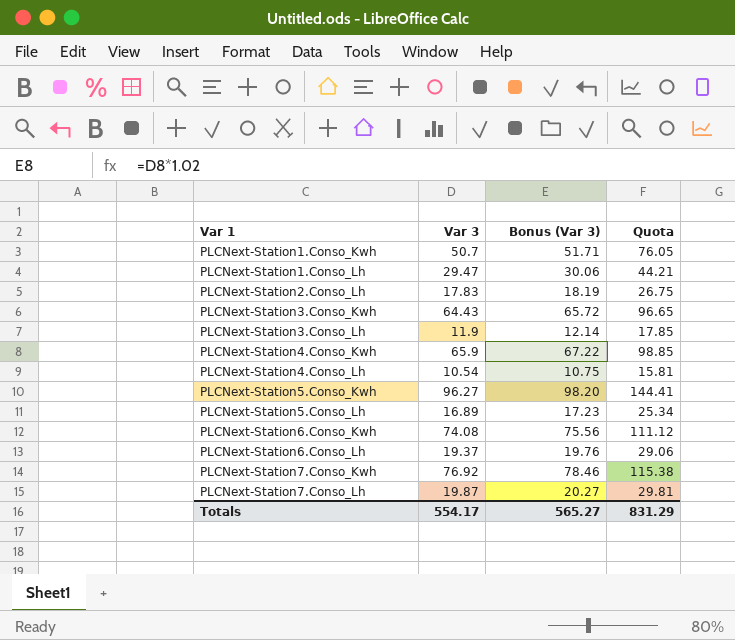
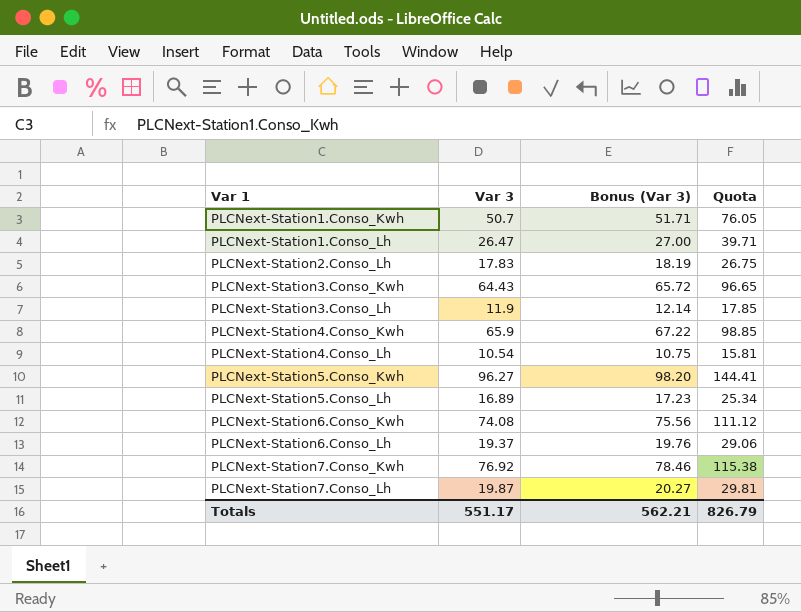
PLCNext-Station1.Conso_Lh | Var 3: 29.47 -> 26.47
PLCNext-Station1.Conso_Lh | Bonus (Var 3): 30.06 -> 27.00
PLCNext-Station1.Conso_Lh | Quota: 44.21 -> 39.71
Totals | Var 3: 554.17 -> 551.17
Totals | Bonus (Var 3): 565.27 -> 562.21
Totals | Quota: 831.29 -> 826.79

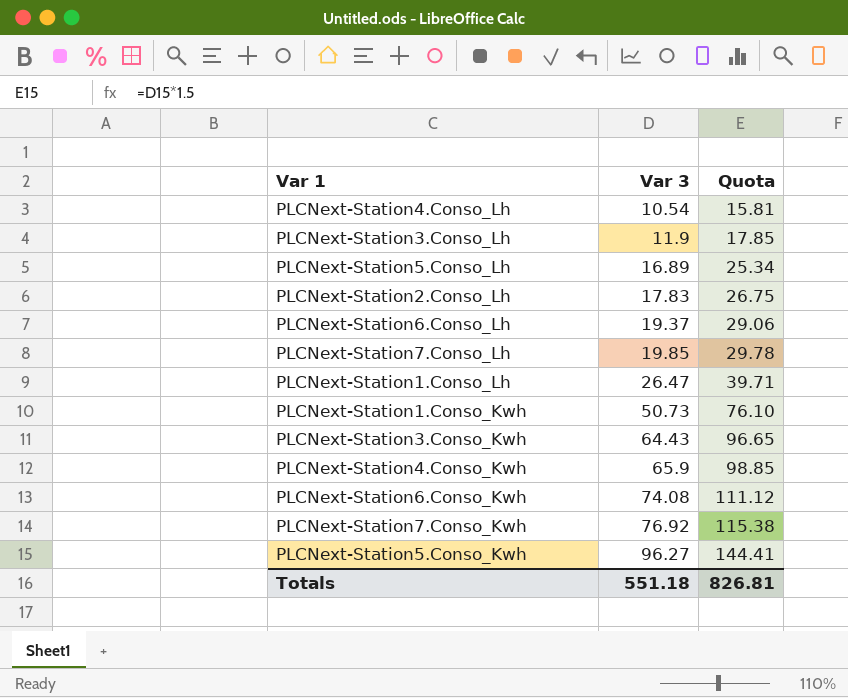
row order: Var 1 ascending -> Var 3 ascending
column Bonus (Var 3) | formula: [Var 3] * 1.02 -> none
PLCNext-Station7.Conso_Lh | Var 3: 19.87 -> 19.85
PLCNext-Station7.Conso_Lh | Quota: 29.81 -> 29.78
PLCNext-Station1.Conso_Kwh | Var 3: 50.7 -> 50.73
PLCNext-Station1.Conso_Kwh | Quota: 76.05 -> 76.10
Totals | Var 3: 551.17 -> 551.18
Totals | Quota: 826.79 -> 826.81

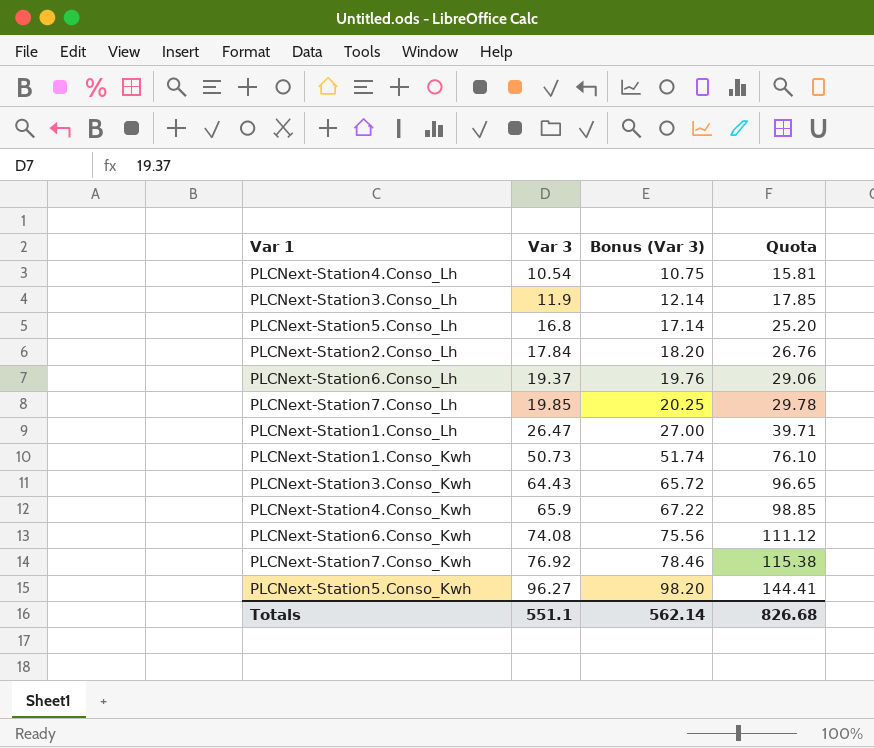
column Bonus (Var 3) | formula: none -> [Var 3] * 1.02
PLCNext-Station5.Conso_Lh | Var 3: 16.89 -> 16.8
PLCNext-Station5.Conso_Lh | Quota: 25.34 -> 25.20
PLCNext-Station2.Conso_Lh | Var 3: 17.83 -> 17.84
PLCNext-Station2.Conso_Lh | Quota: 26.75 -> 26.76
Totals | Var 3: 551.18 -> 551.1
Totals | Quota: 826.81 -> 826.68

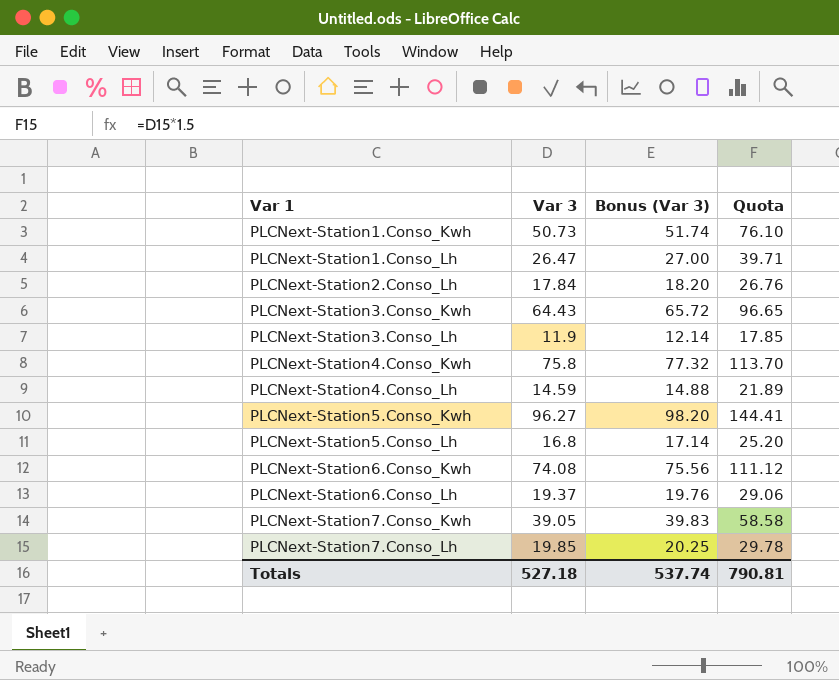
row order: Var 3 ascending -> Var 1 ascending
PLCNext-Station4.Conso_Kwh | Var 3: 65.9 -> 75.8
PLCNext-Station4.Conso_Kwh | Bonus (Var 3): 67.22 -> 77.32
PLCNext-Station4.Conso_Kwh | Quota: 98.85 -> 113.70
PLCNext-Station4.Conso_Lh | Var 3: 10.54 -> 14.59
PLCNext-Station4.Conso_Lh | Bonus (Var 3): 10.75 -> 14.88
PLCNext-Station4.Conso_Lh | Quota: 15.81 -> 21.89
PLCNext-Station7.Conso_Kwh | Var 3: 76.92 -> 39.05
PLCNext-Station7.Conso_Kwh | Bonus (Var 3): 78.46 -> 39.83
PLCNext-Station7.Conso_Kwh | Quota: 115.38 -> 58.58
Totals | Var 3: 551.1 -> 527.18
Totals | Bonus (Var 3): 562.14 -> 537.74
Totals | Quota: 826.68 -> 790.81

